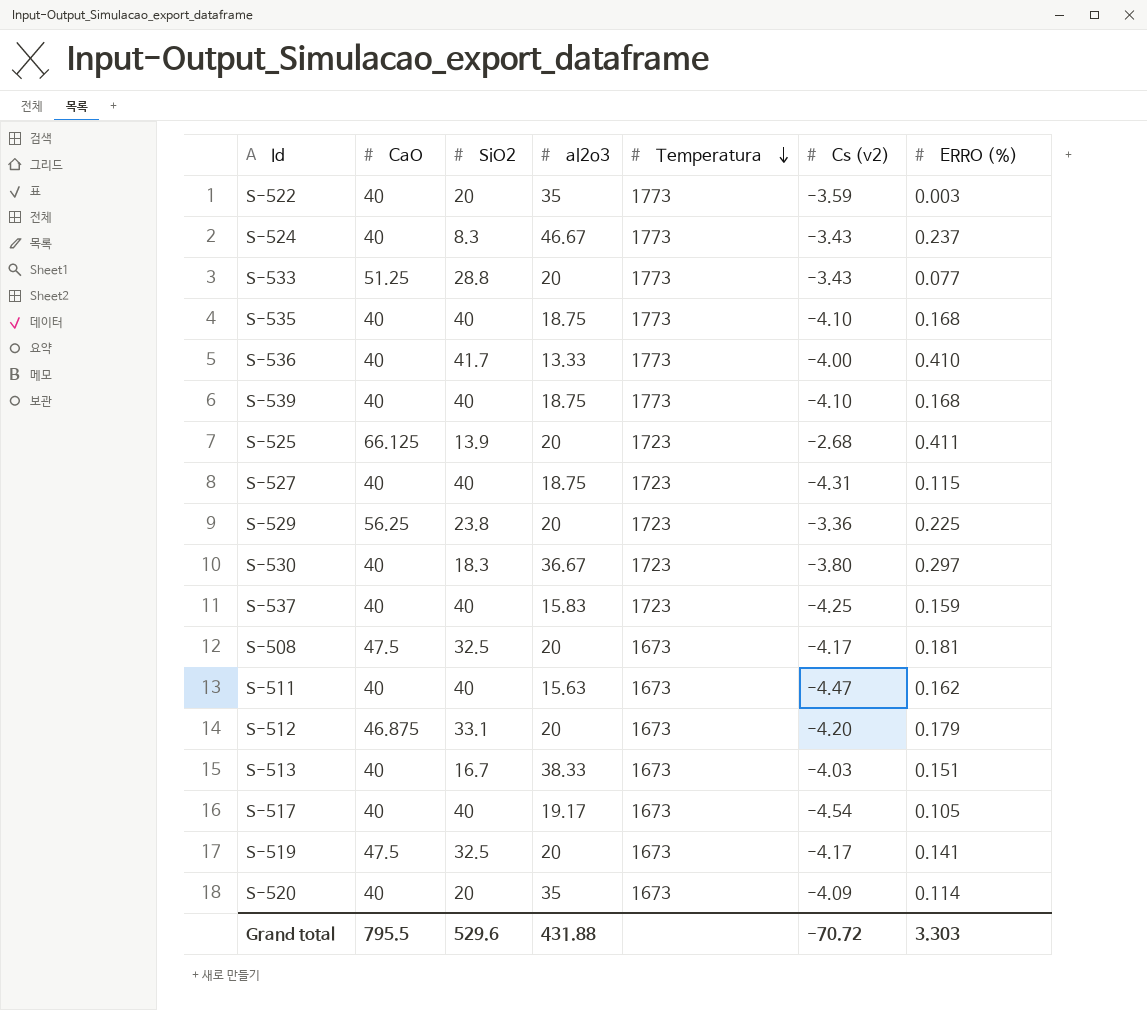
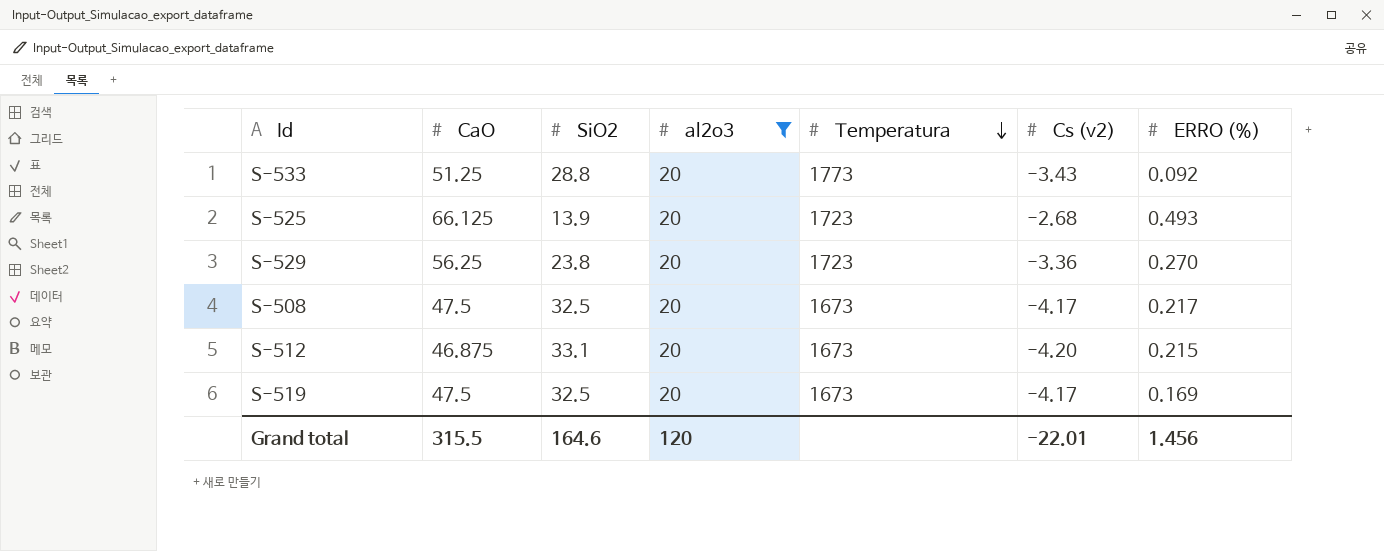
filter: none -> al2o3 = 20
S-533 | ERRO (%): 0.077 -> 0.092
S-525 | ERRO (%): 0.411 -> 0.493
S-529 | ERRO (%): 0.225 -> 0.270
S-508 | ERRO (%): 0.181 -> 0.217
S-512 | ERRO (%): 0.179 -> 0.215
S-519 | ERRO (%): 0.141 -> 0.169
Grand total | CaO: 795.5 -> 315.5
Grand total | SiO2: 529.6 -> 164.6
Grand total | al2o3: 431.88 -> 120
Grand total | Cs (v2): -70.72 -> -22.01
Grand total | ERRO (%): 3.303 -> 1.456

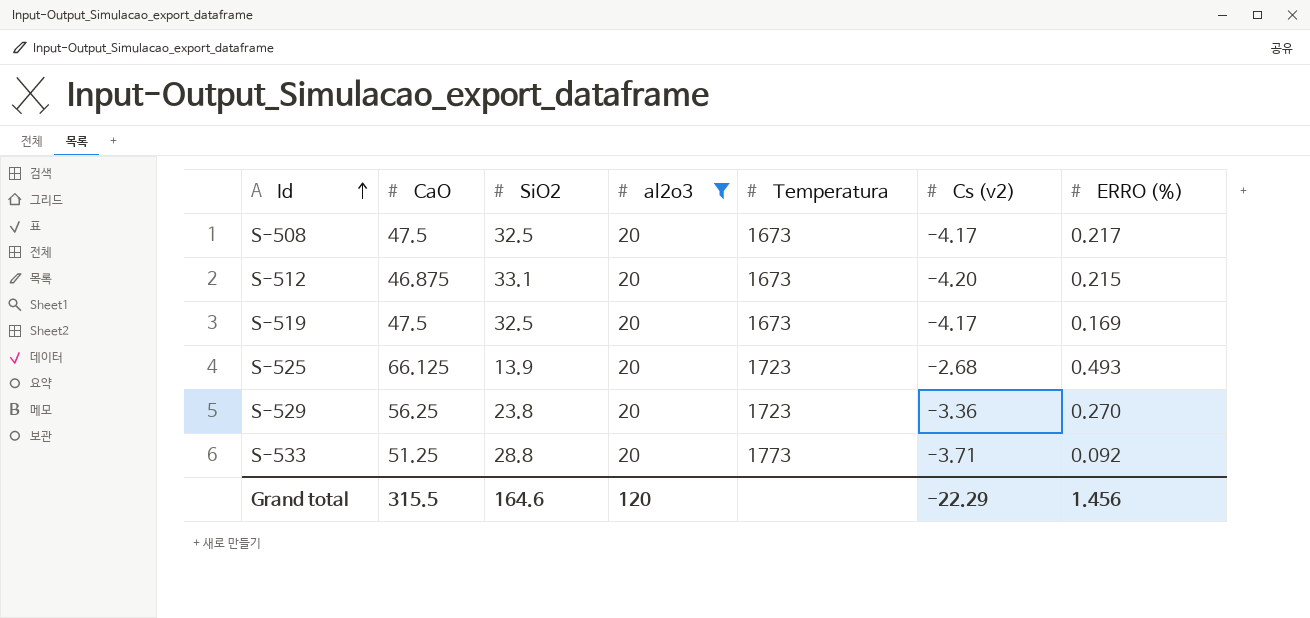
row order: Temperatura descending -> Id ascending
S-533 | Cs (v2): -3.43 -> -3.71
Grand total | Cs (v2): -22.01 -> -22.29

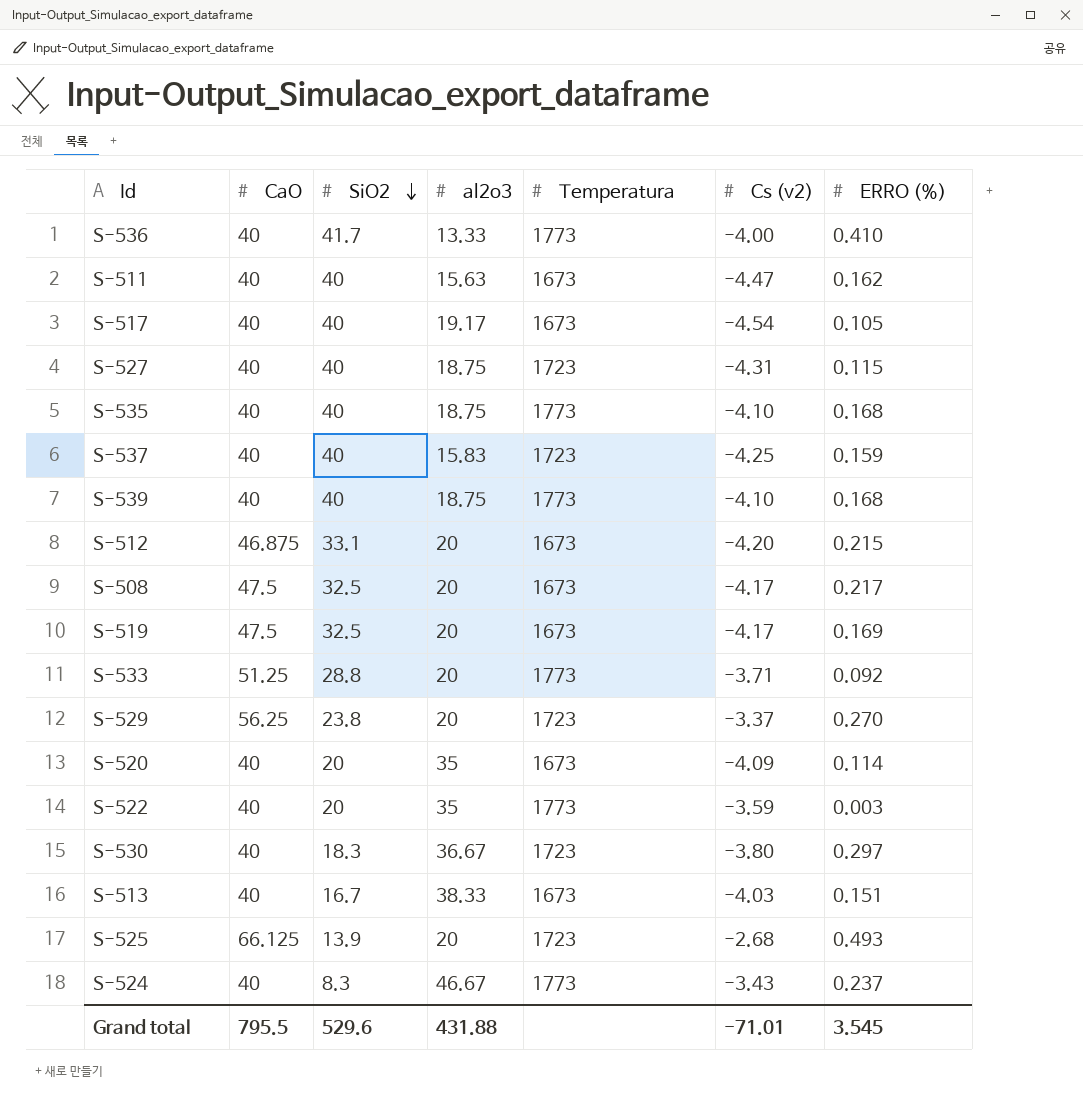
filter: al2o3 = 20 -> none
row order: Id ascending -> SiO2 descending
S-529 | Cs (v2): -3.36 -> -3.37
Grand total | CaO: 315.5 -> 795.5
Grand total | SiO2: 164.6 -> 529.6
Grand total | al2o3: 120 -> 431.88
Grand total | Cs (v2): -22.29 -> -71.01
Grand total | ERRO (%): 1.456 -> 3.545

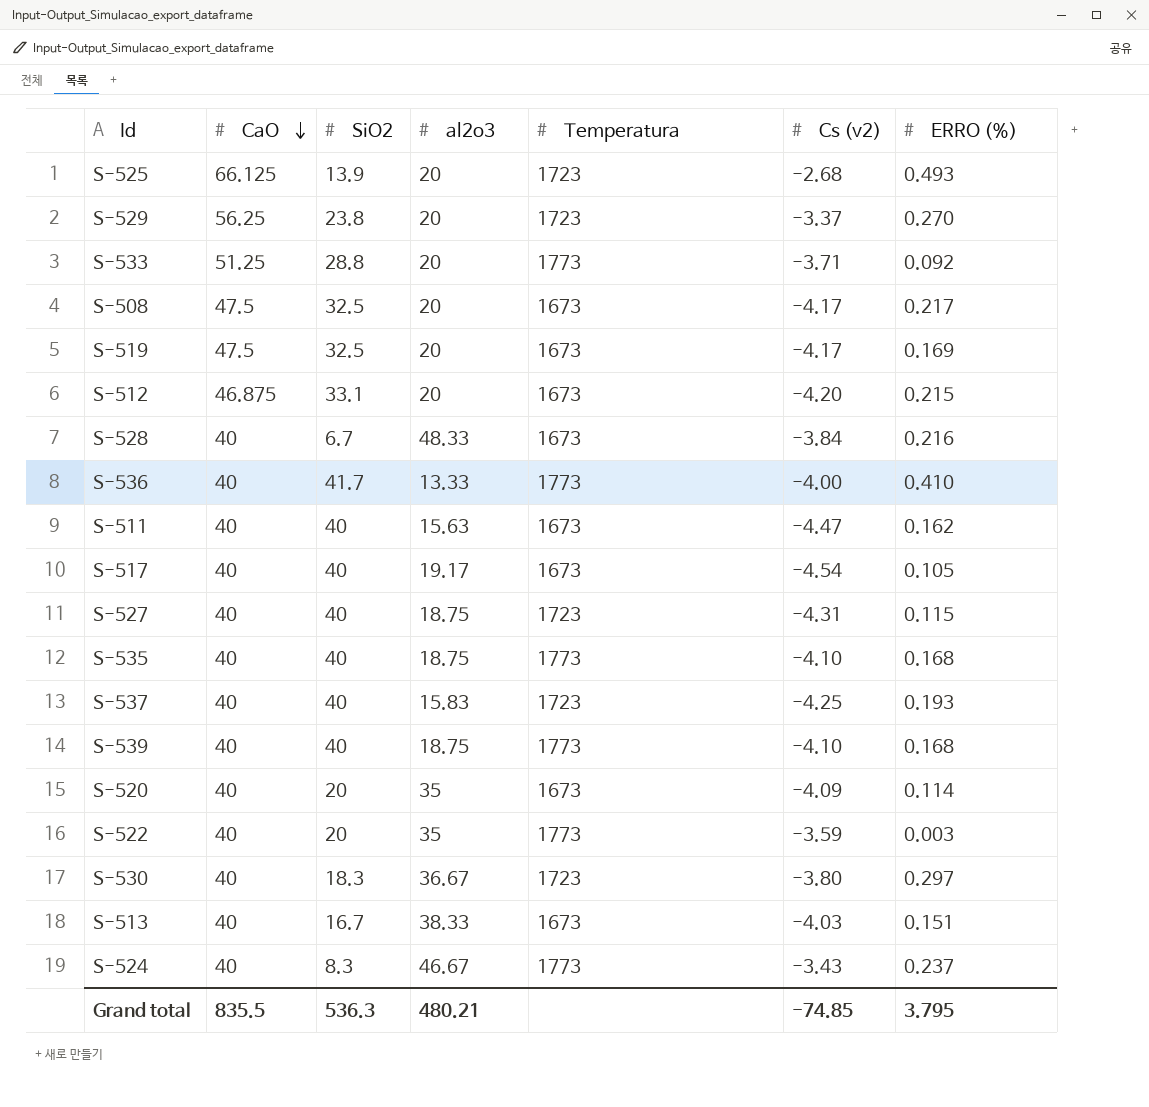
row order: SiO2 descending -> CaO descending
row S-528: none -> 40 | 6.7 | 48.33 | 1673 | -3.84 | 0.216
S-537 | ERRO (%): 0.159 -> 0.193
Grand total | CaO: 795.5 -> 835.5
Grand total | SiO2: 529.6 -> 536.3
Grand total | al2o3: 431.88 -> 480.21
Grand total | Cs (v2): -71.01 -> -74.85
Grand total | ERRO (%): 3.545 -> 3.795

